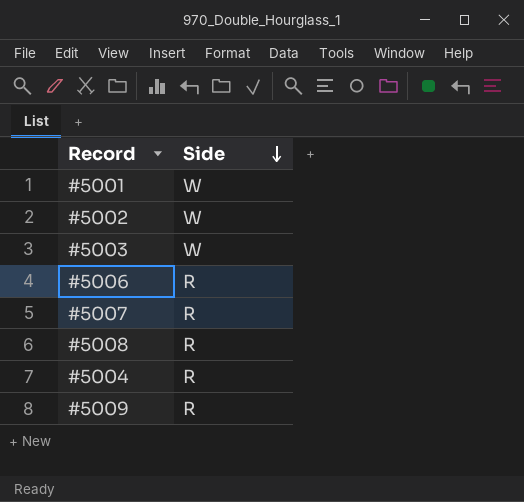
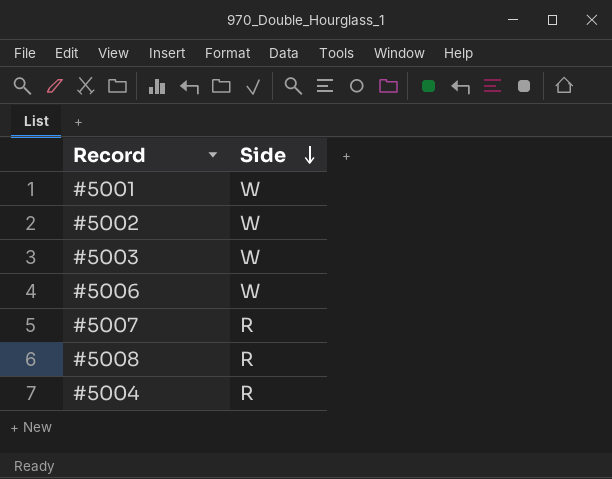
row #5009: R -> none
#5006 | Side: R -> W

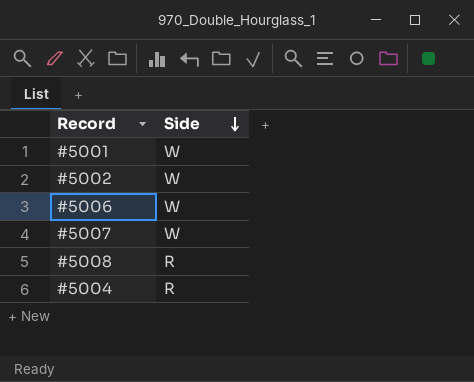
row #5003: W -> none
#5007 | Side: R -> W

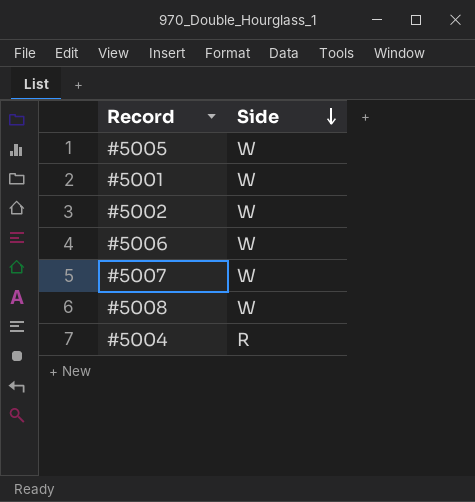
row #5005: none -> W
#5008 | Side: R -> W

